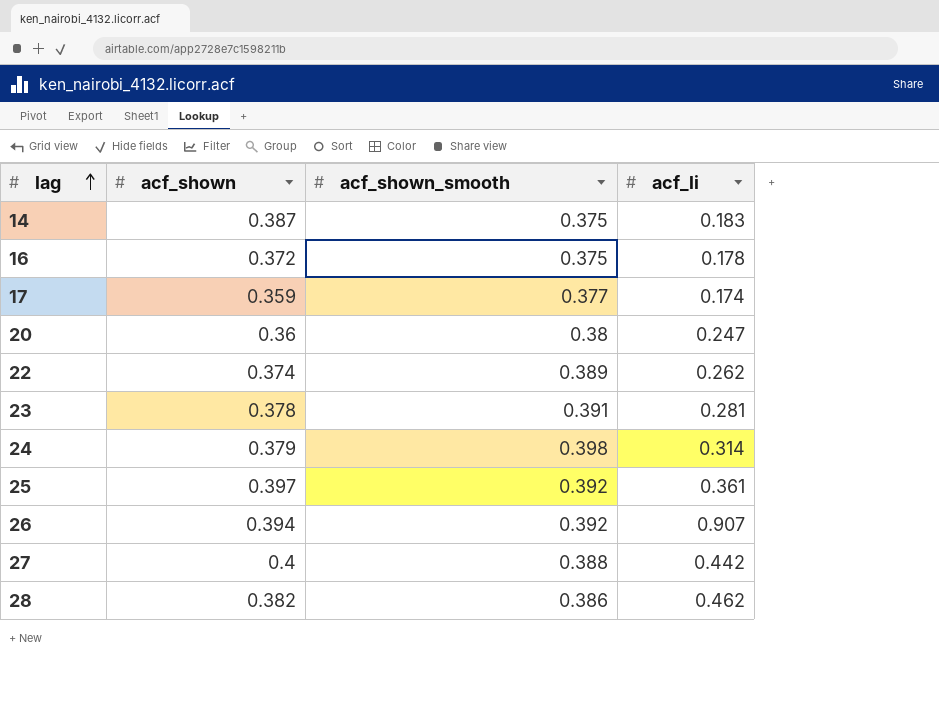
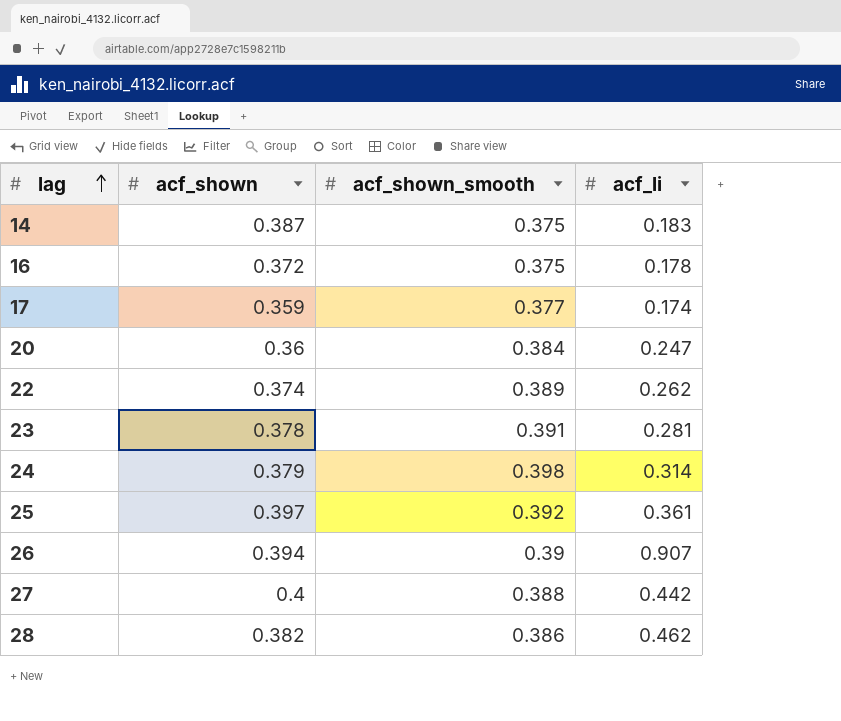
20 | acf_shown_smooth: 0.38 -> 0.384
26 | acf_shown_smooth: 0.392 -> 0.39

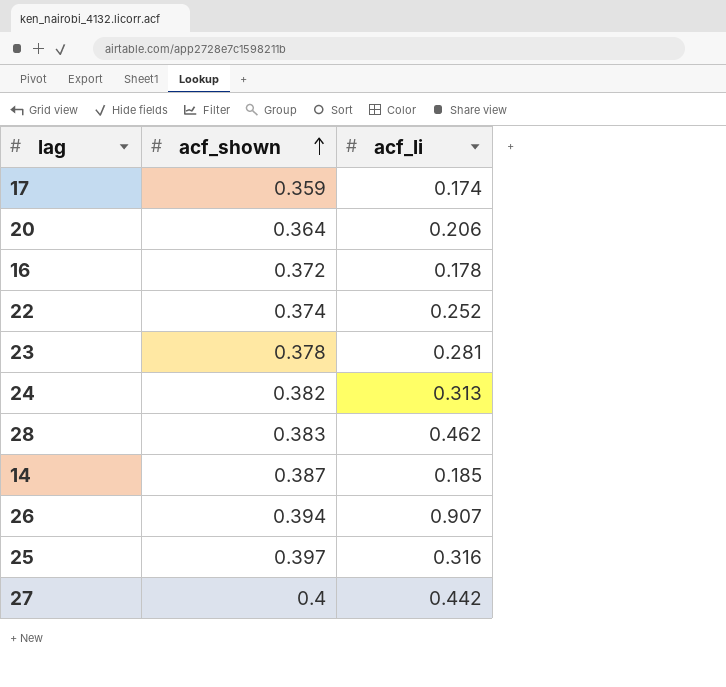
row order: lag ascending -> acf_shown ascending
column acf_shown_smooth | position: 3 -> none
20 | acf_shown: 0.36 -> 0.364
20 | acf_li: 0.247 -> 0.206
22 | acf_li: 0.262 -> 0.252
24 | acf_shown: 0.379 -> 0.382
24 | acf_li: 0.314 -> 0.313
28 | acf_shown: 0.382 -> 0.383
14 | acf_li: 0.183 -> 0.185
25 | acf_li: 0.361 -> 0.316

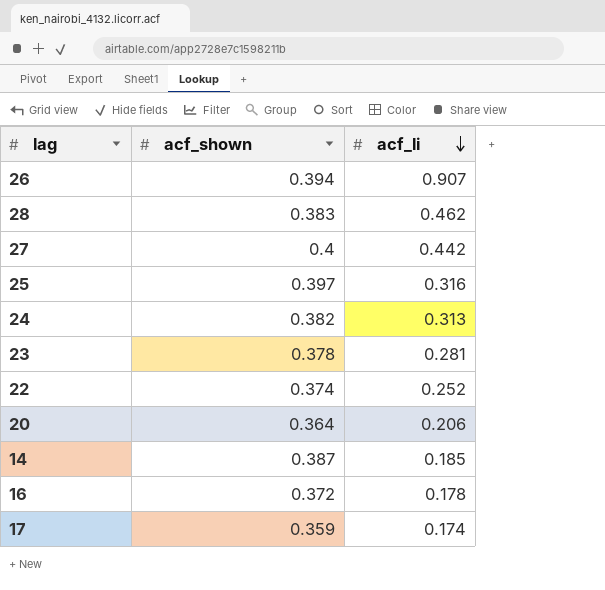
row order: acf_shown ascending -> acf_li descending

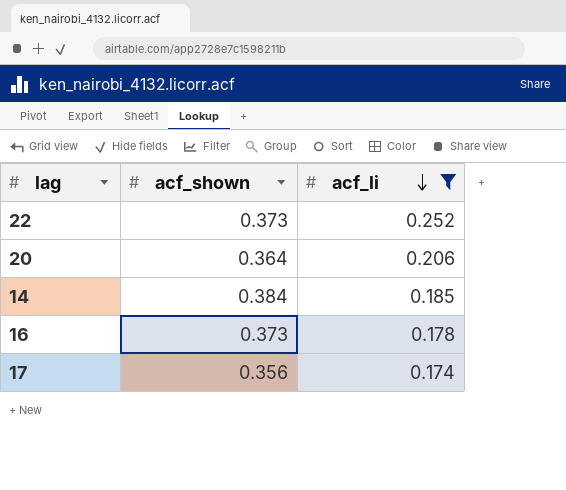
filter: none -> acf_li <= 0.252
22 | acf_shown: 0.374 -> 0.373
14 | acf_shown: 0.387 -> 0.384
16 | acf_shown: 0.372 -> 0.373
17 | acf_shown: 0.359 -> 0.356

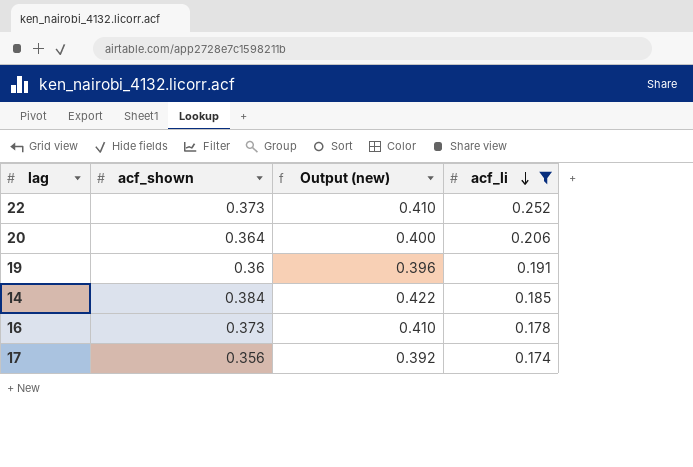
column Output (new) | formula: none -> [acf_shown] * 1.1
row 19: none -> 0.36 | 0.396 | 0.191

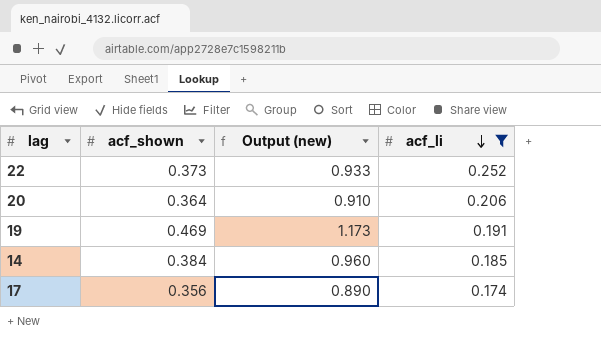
column Output (new) | formula: [acf_shown] * 1.1 -> [acf_shown] * 2.5
row 16: 0.373 | 0.410 | 0.178 -> none
19 | acf_shown: 0.36 -> 0.469

